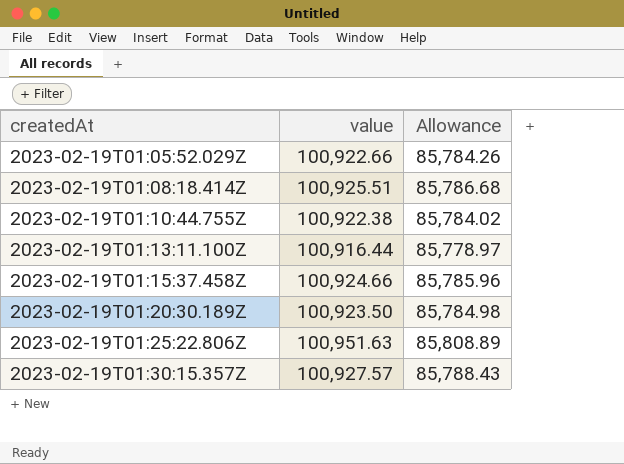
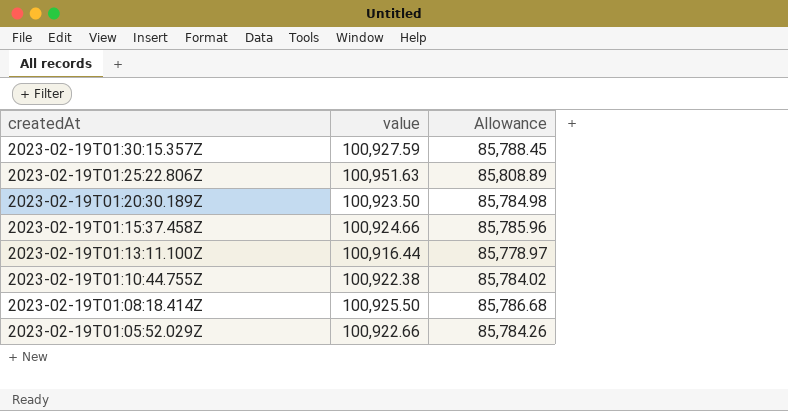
row order: createdAt ascending -> createdAt descending
2023-02-19T01:30:15.357Z | value: 100,927.57 -> 100,927.59
2023-02-19T01:30:15.357Z | Allowance: 85,788.43 -> 85,788.45
2023-02-19T01:08:18.414Z | value: 100,925.51 -> 100,925.50

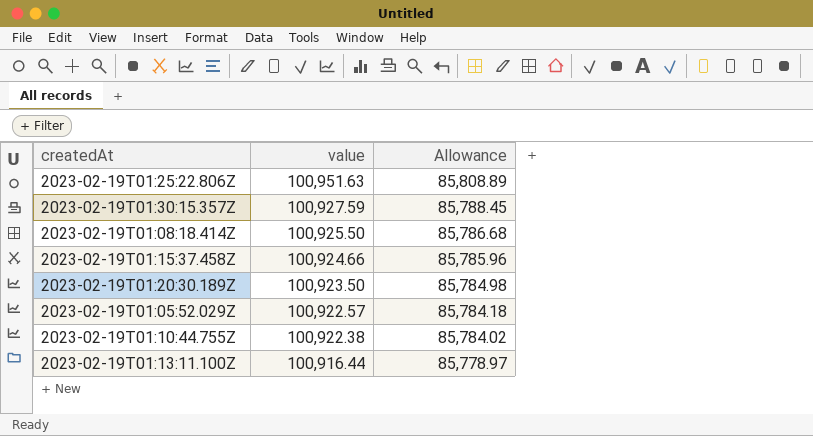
row order: createdAt descending -> value descending
2023-02-19T01:05:52.029Z | value: 100,922.66 -> 100,922.57
2023-02-19T01:05:52.029Z | Allowance: 85,784.26 -> 85,784.18

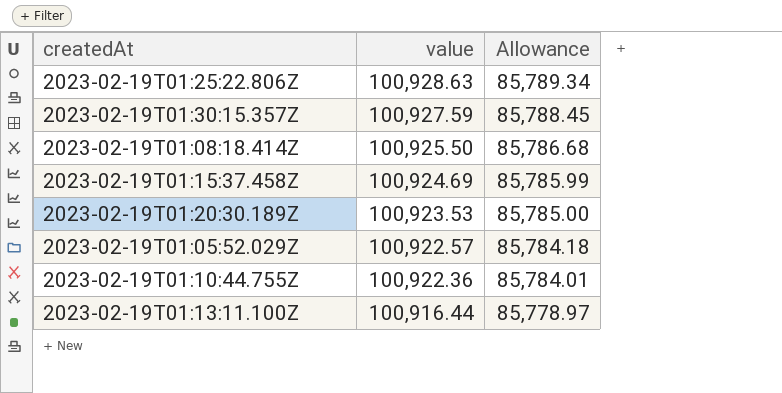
2023-02-19T01:25:22.806Z | value: 100,951.63 -> 100,928.63
2023-02-19T01:25:22.806Z | Allowance: 85,808.89 -> 85,789.34
2023-02-19T01:15:37.458Z | value: 100,924.66 -> 100,924.69
2023-02-19T01:15:37.458Z | Allowance: 85,785.96 -> 85,785.99
2023-02-19T01:20:30.189Z | value: 100,923.50 -> 100,923.53
2023-02-19T01:20:30.189Z | Allowance: 85,784.98 -> 85,785.00
2023-02-19T01:10:44.755Z | value: 100,922.38 -> 100,922.36
2023-02-19T01:10:44.755Z | Allowance: 85,784.02 -> 85,784.01

